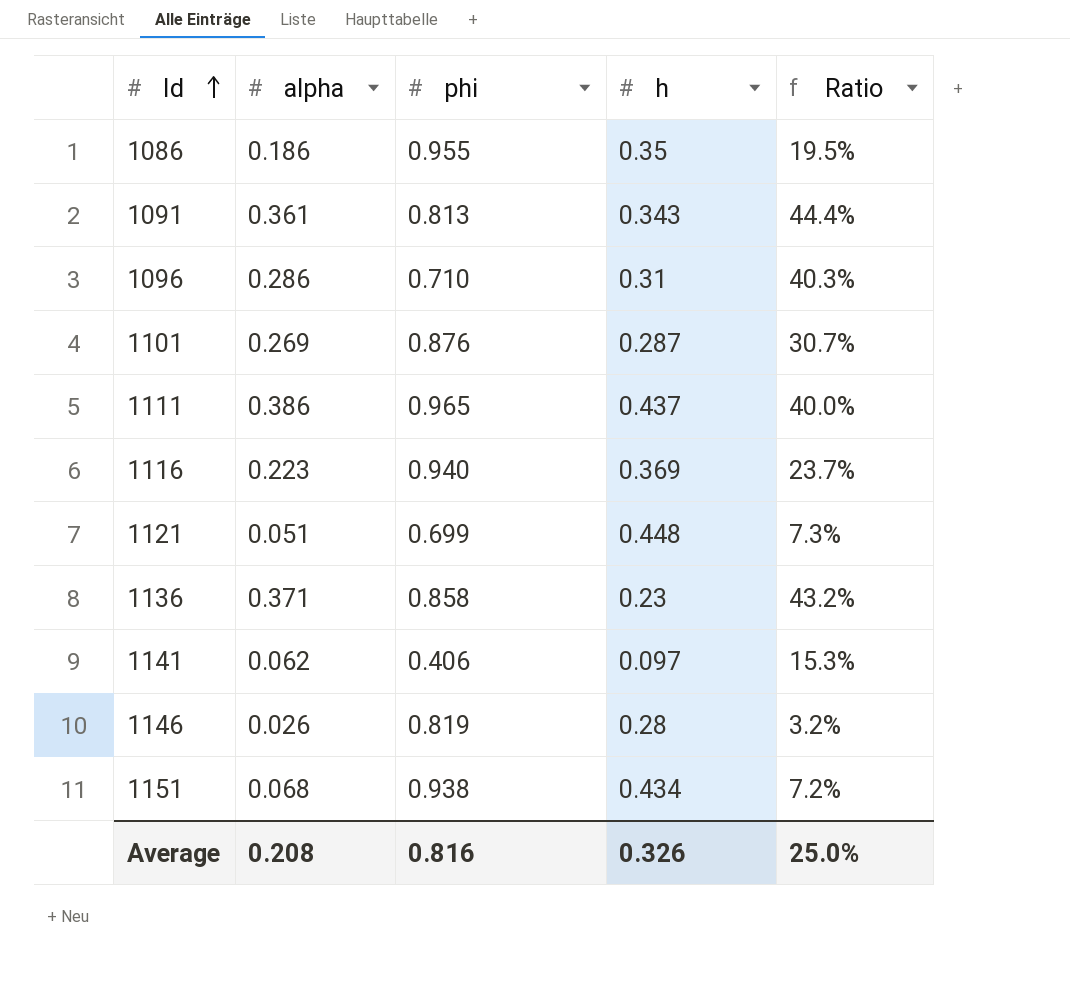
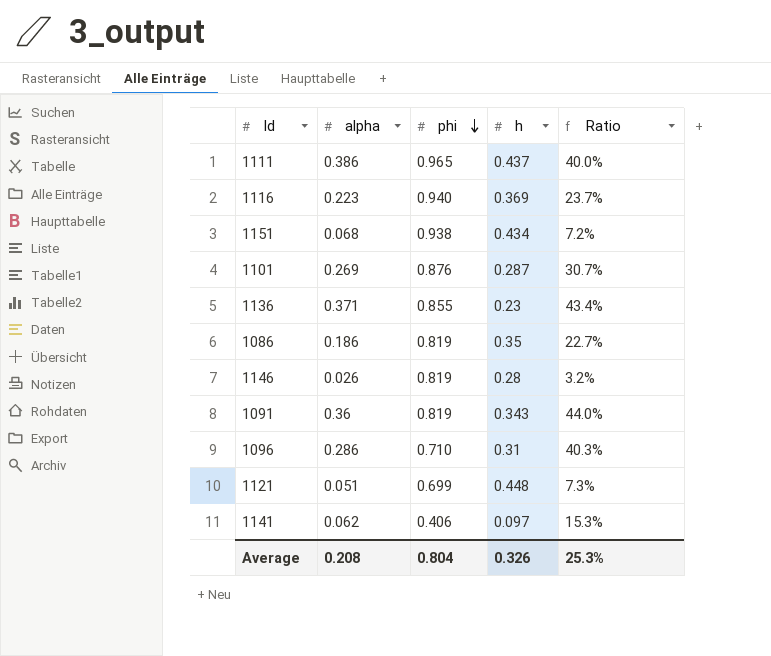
row order: Id ascending -> phi descending
1136 | phi: 0.858 -> 0.855
1136 | Ratio: 43.2% -> 43.4%
1086 | phi: 0.955 -> 0.819
1086 | Ratio: 19.5% -> 22.7%
1091 | alpha: 0.361 -> 0.36
1091 | phi: 0.813 -> 0.819
1091 | Ratio: 44.4% -> 44.0%
Average | phi: 0.816 -> 0.804
Average | Ratio: 25.0% -> 25.3%

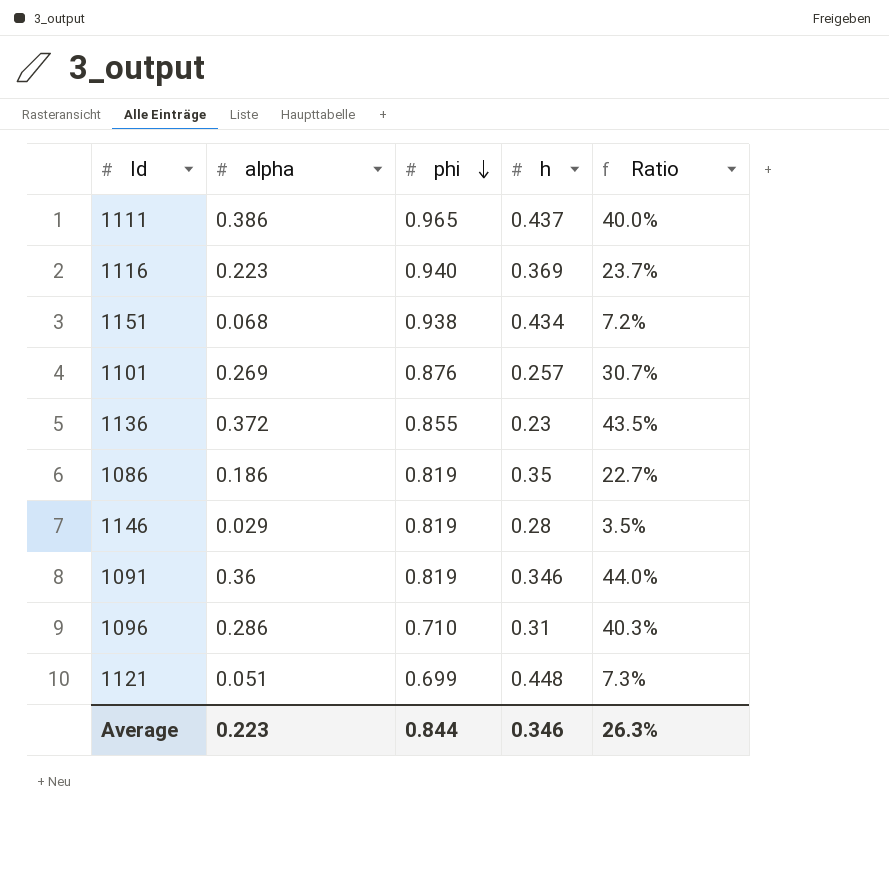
row 1141: 0.062 | 0.406 | 0.097 | 15.3% -> none
1101 | h: 0.287 -> 0.257
1136 | alpha: 0.371 -> 0.372
1136 | Ratio: 43.4% -> 43.5%
1146 | alpha: 0.026 -> 0.029
1146 | Ratio: 3.2% -> 3.5%
1091 | h: 0.343 -> 0.346
Average | alpha: 0.208 -> 0.223
Average | phi: 0.804 -> 0.844
Average | h: 0.326 -> 0.346
Average | Ratio: 25.3% -> 26.3%

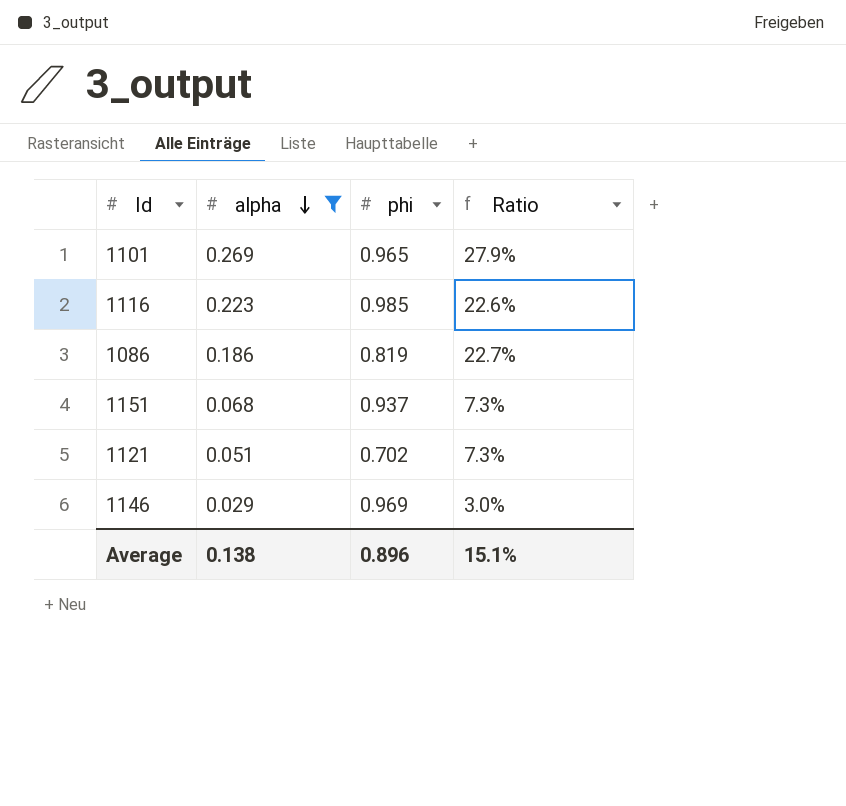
filter: none -> alpha <= 0.269
row order: phi descending -> alpha descending
column h | position: 4 -> none
1101 | phi: 0.876 -> 0.965
1101 | Ratio: 30.7% -> 27.9%
1116 | phi: 0.940 -> 0.985
1116 | Ratio: 23.7% -> 22.6%
1151 | phi: 0.938 -> 0.937
1151 | Ratio: 7.2% -> 7.3%
1121 | phi: 0.699 -> 0.702
1146 | phi: 0.819 -> 0.969
1146 | Ratio: 3.5% -> 3.0%
Average | alpha: 0.223 -> 0.138
Average | phi: 0.844 -> 0.896
Average | Ratio: 26.3% -> 15.1%

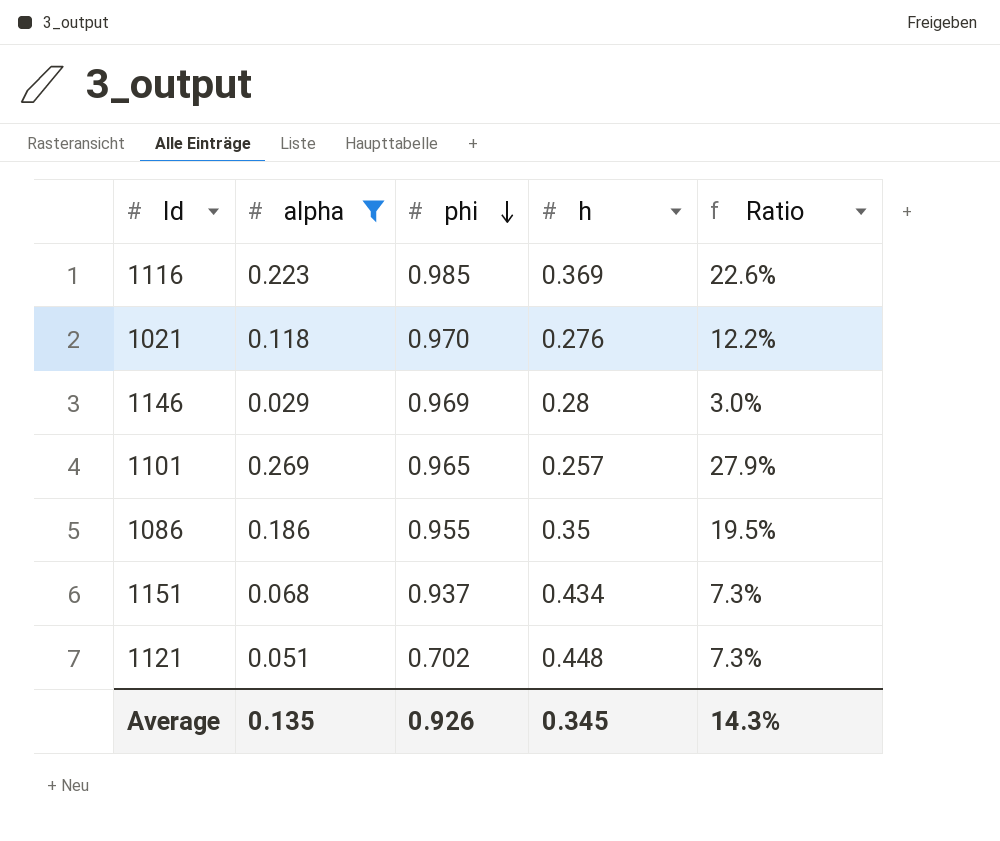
row order: alpha descending -> phi descending
column h | position: none -> 4
row 1021: none -> 0.118 | 0.970 | 0.276 | 12.2%
1086 | phi: 0.819 -> 0.955
1086 | Ratio: 22.7% -> 19.5%
Average | alpha: 0.138 -> 0.135
Average | phi: 0.896 -> 0.926
Average | Ratio: 15.1% -> 14.3%

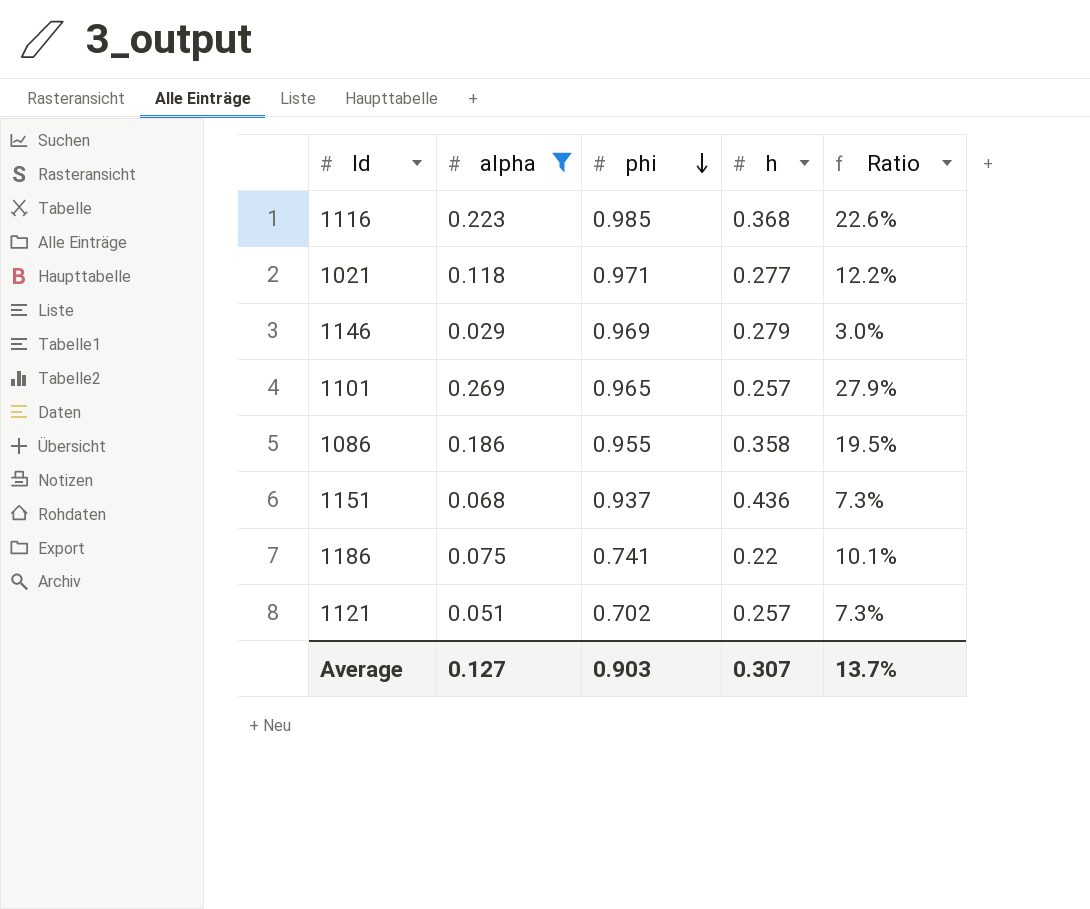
1116 | h: 0.369 -> 0.368
1021 | phi: 0.970 -> 0.971
1021 | h: 0.276 -> 0.277
1146 | h: 0.28 -> 0.279
1086 | h: 0.35 -> 0.358
1151 | h: 0.434 -> 0.436
row 1186: none -> 0.075 | 0.741 | 0.22 | 10.1%
1121 | h: 0.448 -> 0.257
Average | alpha: 0.135 -> 0.127
Average | phi: 0.926 -> 0.903
Average | h: 0.345 -> 0.307
Average | Ratio: 14.3% -> 13.7%

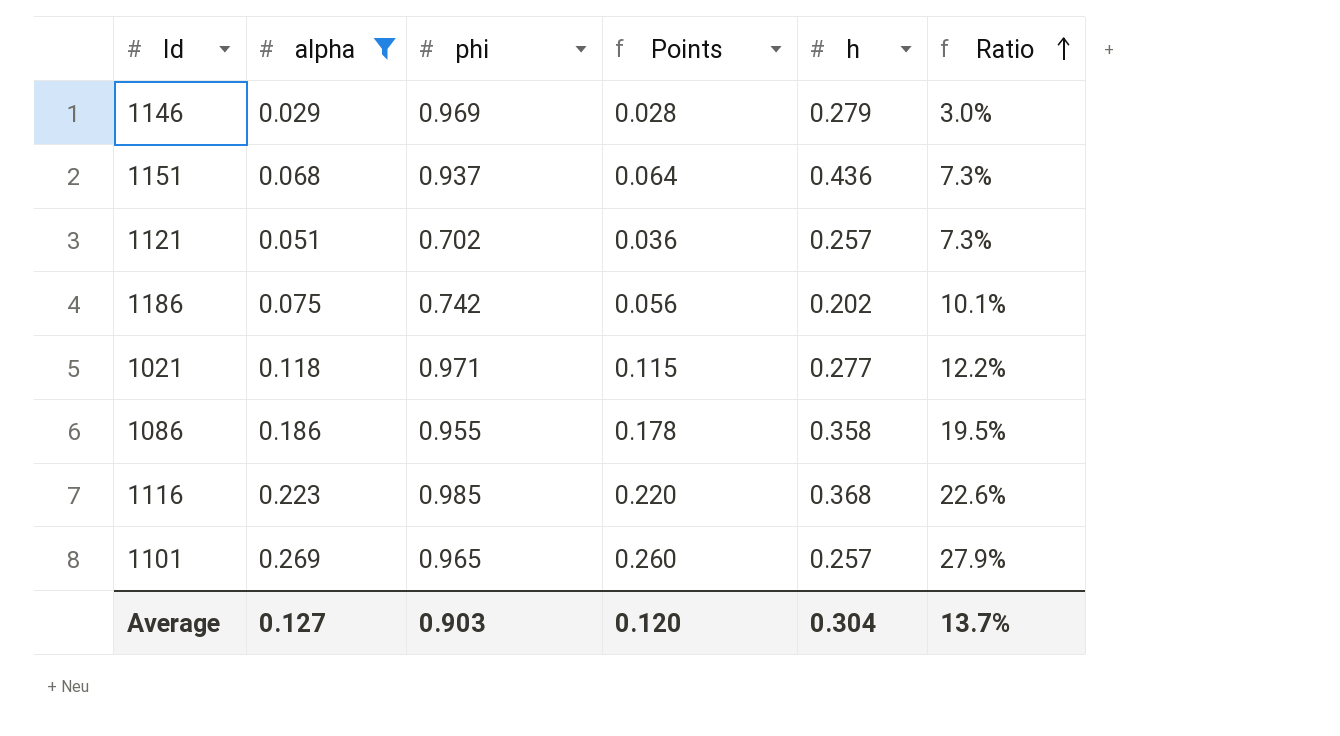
row order: phi descending -> Ratio ascending
column Points | formula: none -> [alpha] * [phi]
1186 | phi: 0.741 -> 0.742
1186 | h: 0.22 -> 0.202
Average | h: 0.307 -> 0.304

